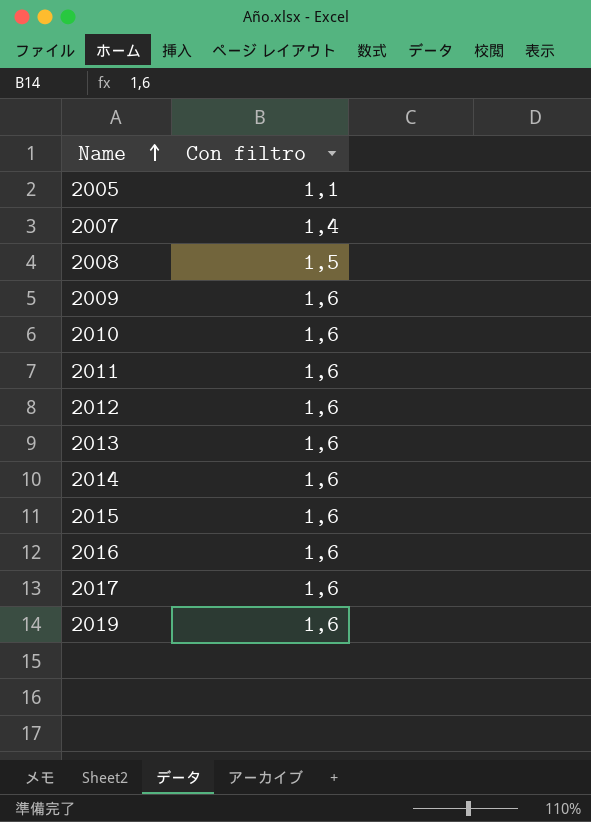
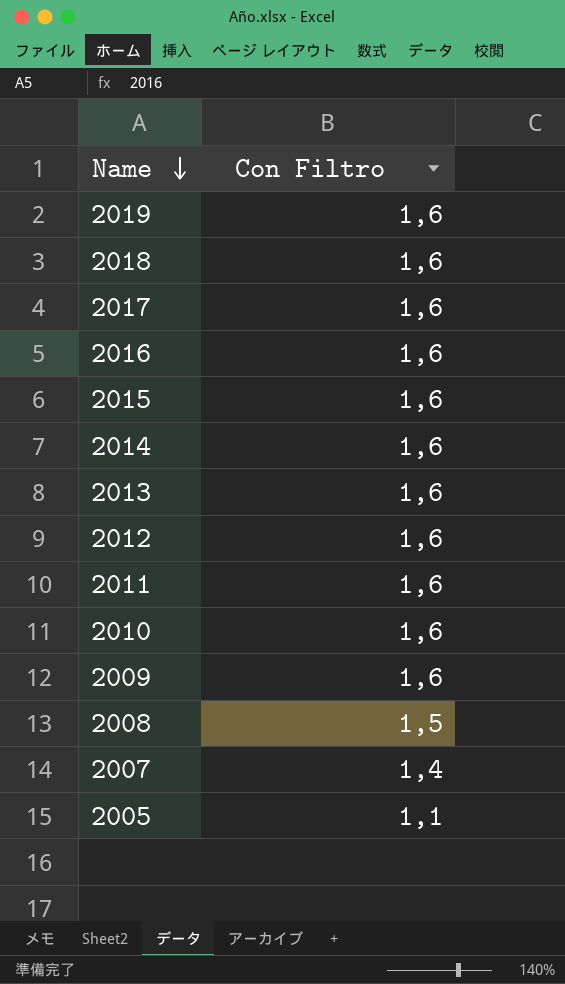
row order: Name ascending -> Name descending
column name: Con filtro -> Con Filtro
row 2018: none -> 1,6

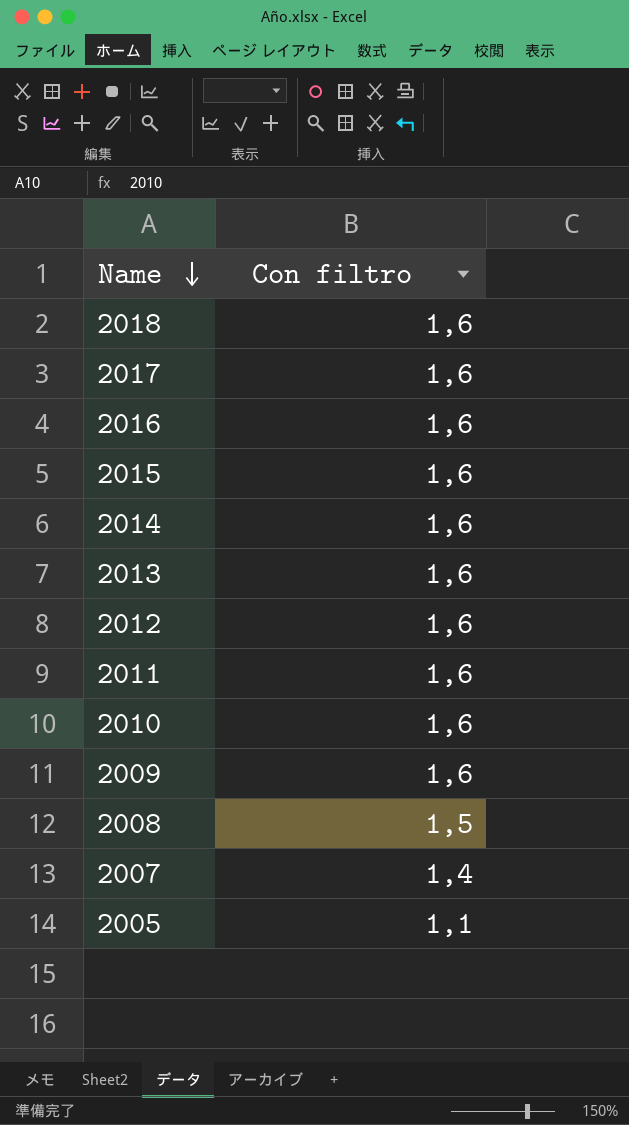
column name: Con Filtro -> Con filtro
row 2019: 1,6 -> none

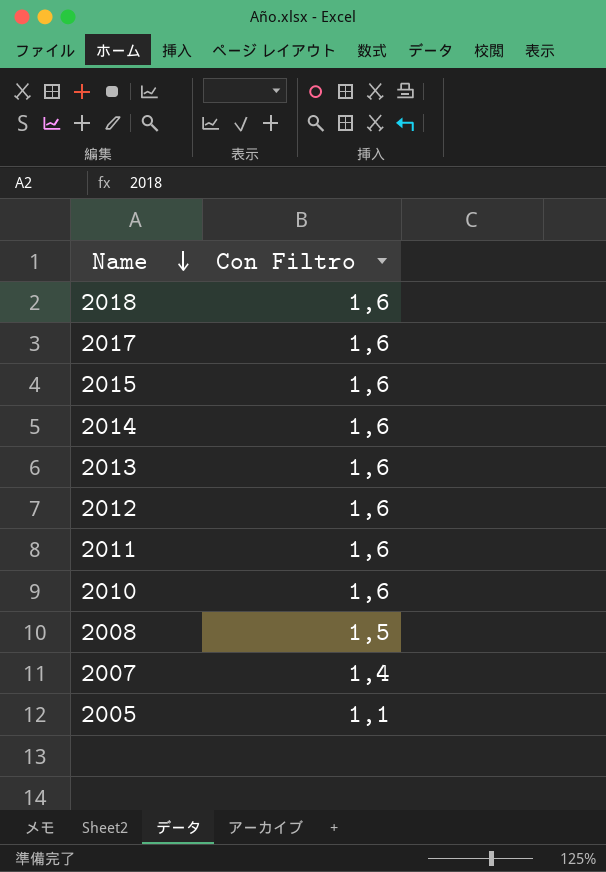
column name: Con filtro -> Con Filtro
row 2016: 1,6 -> none
row 2009: 1,6 -> none

